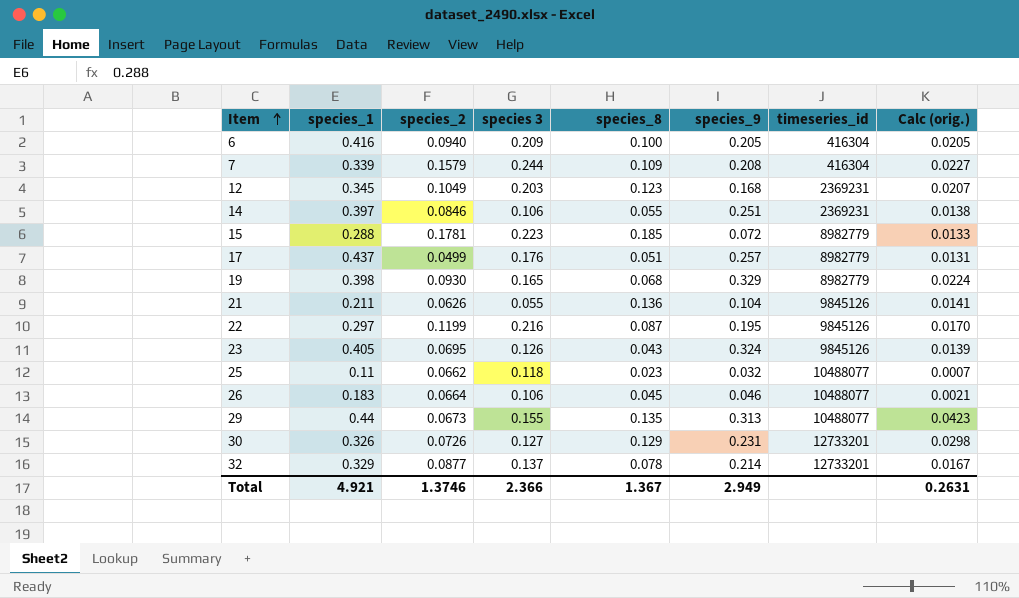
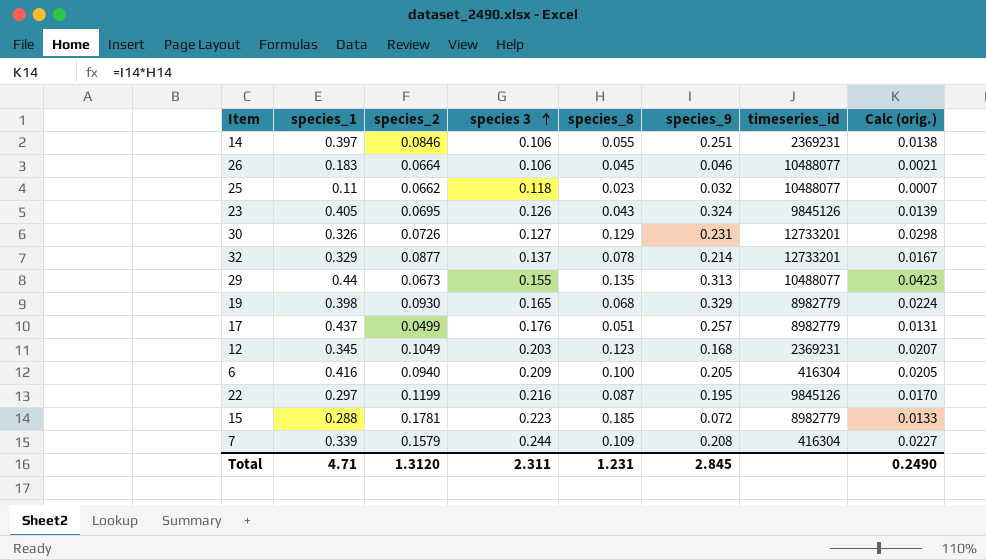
row order: Item ascending -> species 3 ascending
row 21: 0.211 | 0.0626 | 0.055 | 0.136 | 0.104 | 9845126 | 0.0141 -> none
Total | species_1: 4.921 -> 4.71
Total | species_2: 1.3746 -> 1.3120
Total | species 3: 2.366 -> 2.311
Total | species_8: 1.367 -> 1.231
Total | species_9: 2.949 -> 2.845
Total | Calc (orig.): 0.2631 -> 0.2490

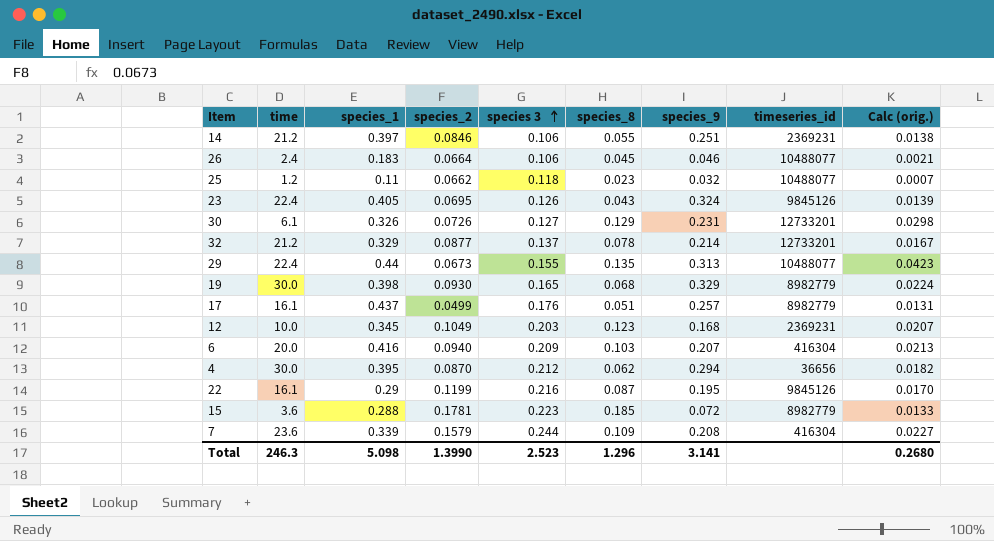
column time | position: none -> 2
6 | species_8: 0.100 -> 0.103
6 | species_9: 0.205 -> 0.207
6 | Calc (orig.): 0.0205 -> 0.0213
row 4: none -> 30.0 | 0.395 | 0.0870 | 0.212 | 0.062 | 0.294 | 36656 | 0.0182
22 | species_1: 0.297 -> 0.29
Total | species_1: 4.71 -> 5.098
Total | species_2: 1.3120 -> 1.3990
Total | species 3: 2.311 -> 2.523
Total | species_8: 1.231 -> 1.296
Total | species_9: 2.845 -> 3.141
Total | Calc (orig.): 0.2490 -> 0.2680

